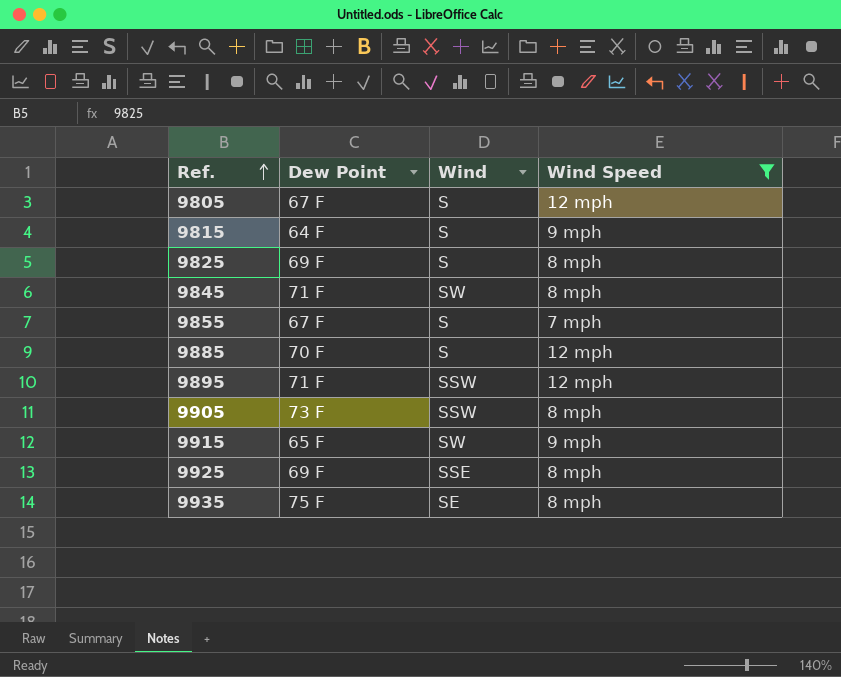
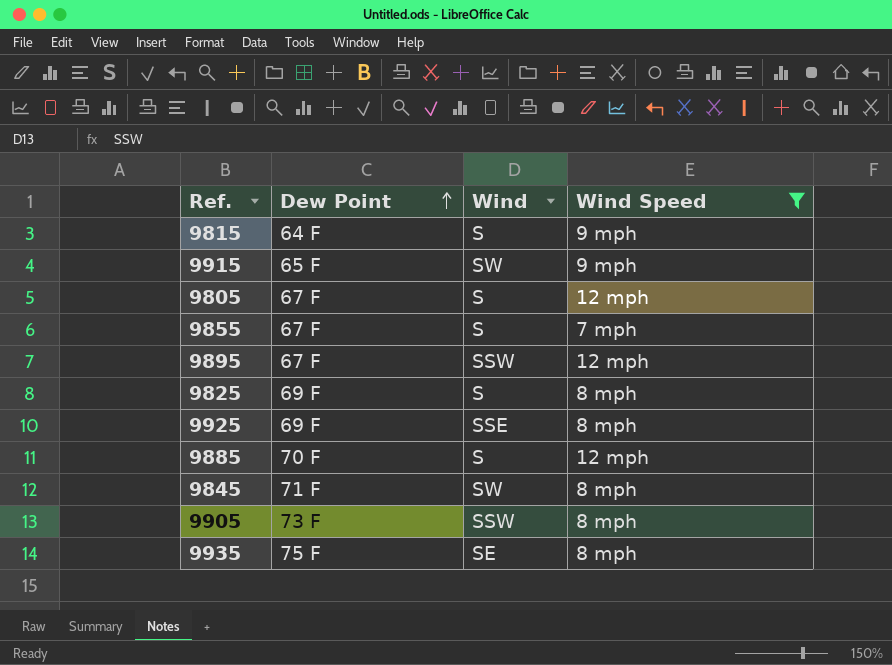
row order: Ref. ascending -> Dew Point ascending
9895 | Dew Point: 71 F -> 67 F

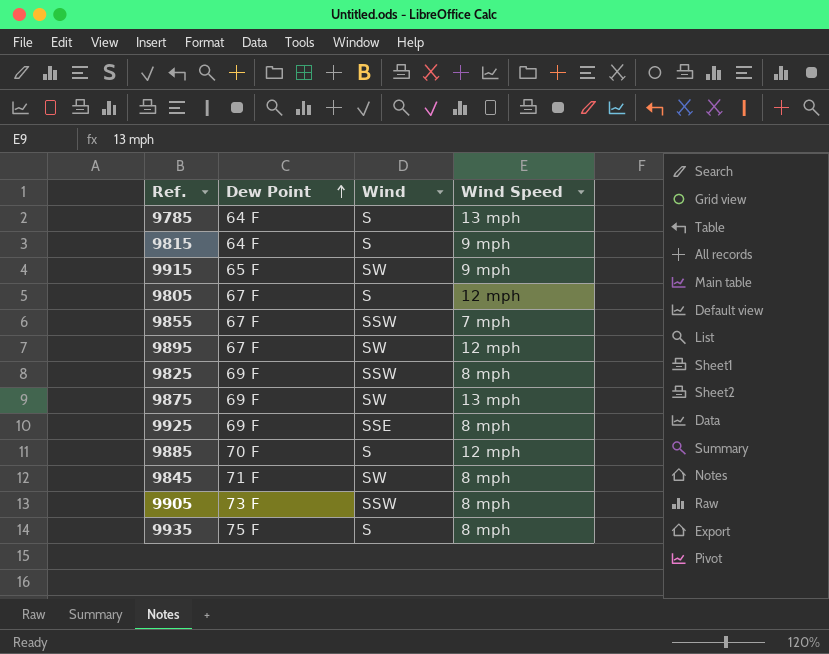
filter: Wind Speed != 13 mph -> none
9855 | Wind: S -> SSW
9895 | Wind: SSW -> SW
9825 | Wind: S -> SSW
9935 | Wind: SE -> S

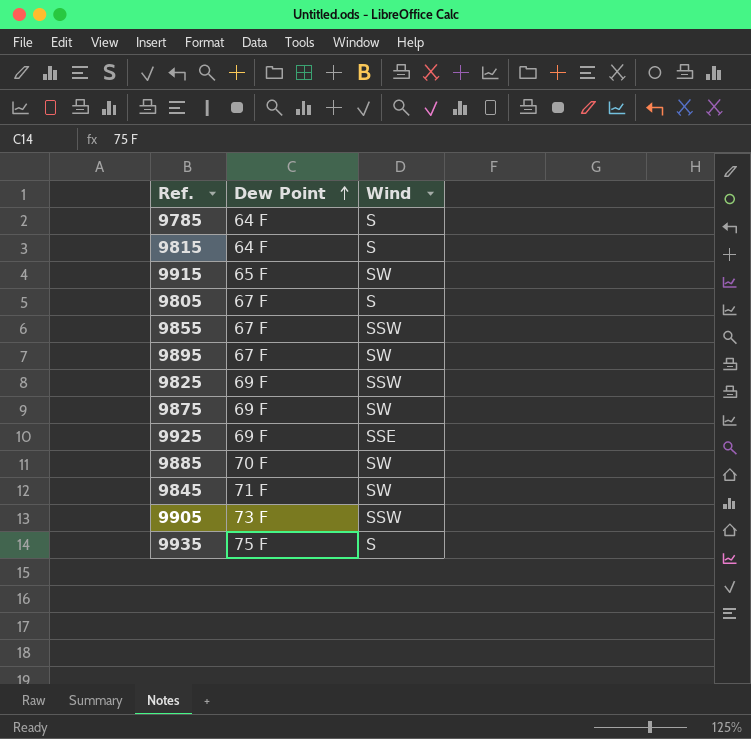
column Wind Speed | position: 4 -> none
9885 | Wind: S -> SW

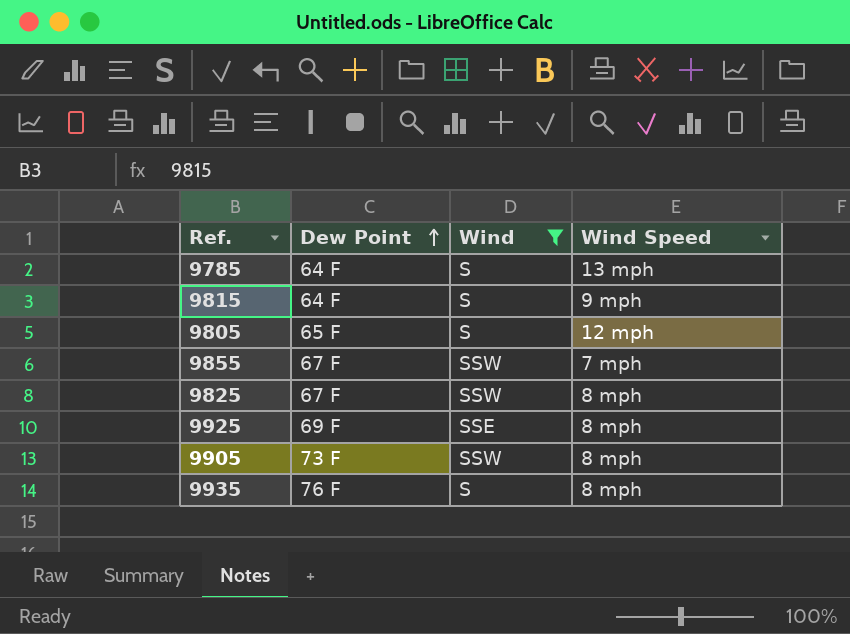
filter: none -> Wind != SW
column Wind Speed | position: none -> 4
9805 | Dew Point: 67 F -> 65 F
9825 | Dew Point: 69 F -> 67 F
9935 | Dew Point: 75 F -> 76 F

